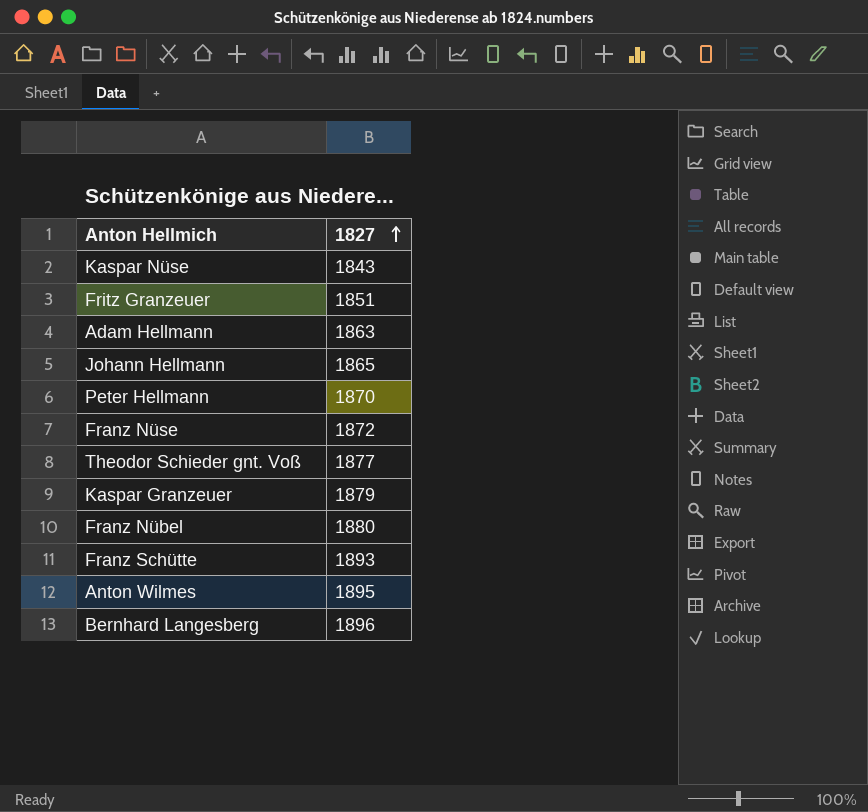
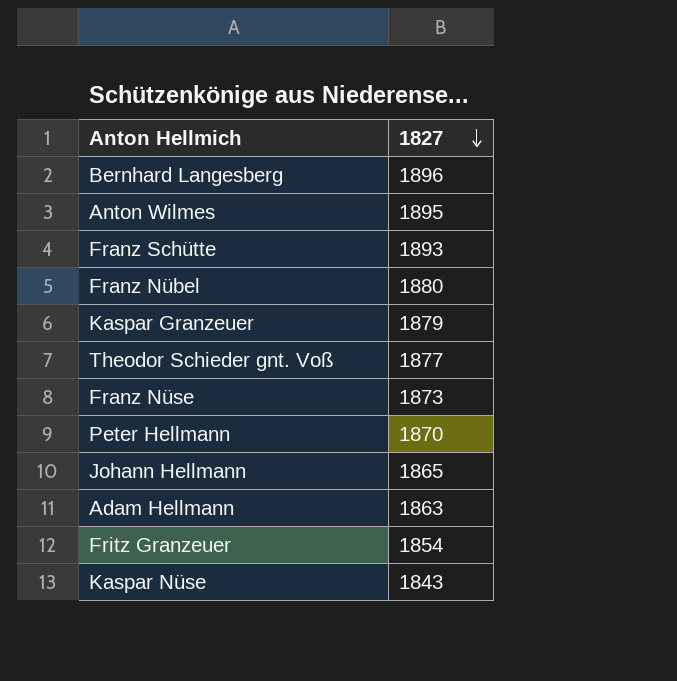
row order: 1827 ascending -> 1827 descending
Franz Nüse | 1827: 1872 -> 1873
Fritz Granzeuer | 1827: 1851 -> 1854

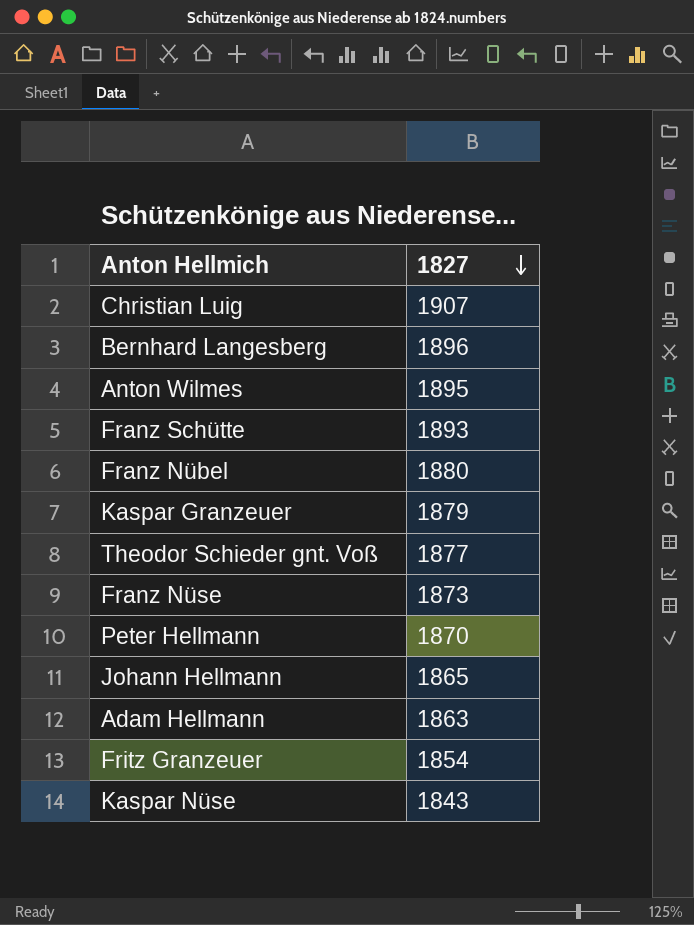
row Christian Luig: none -> 1907

